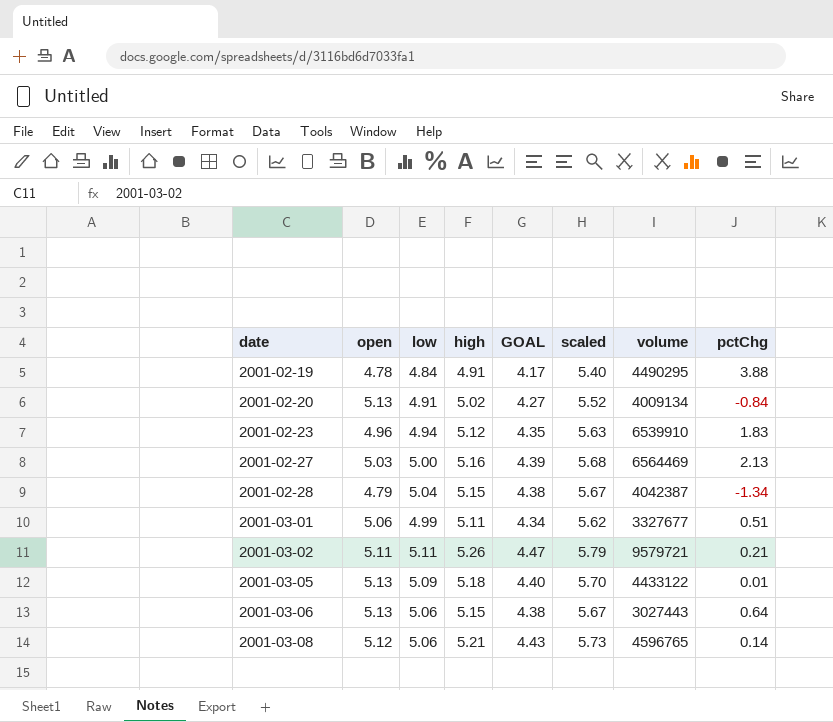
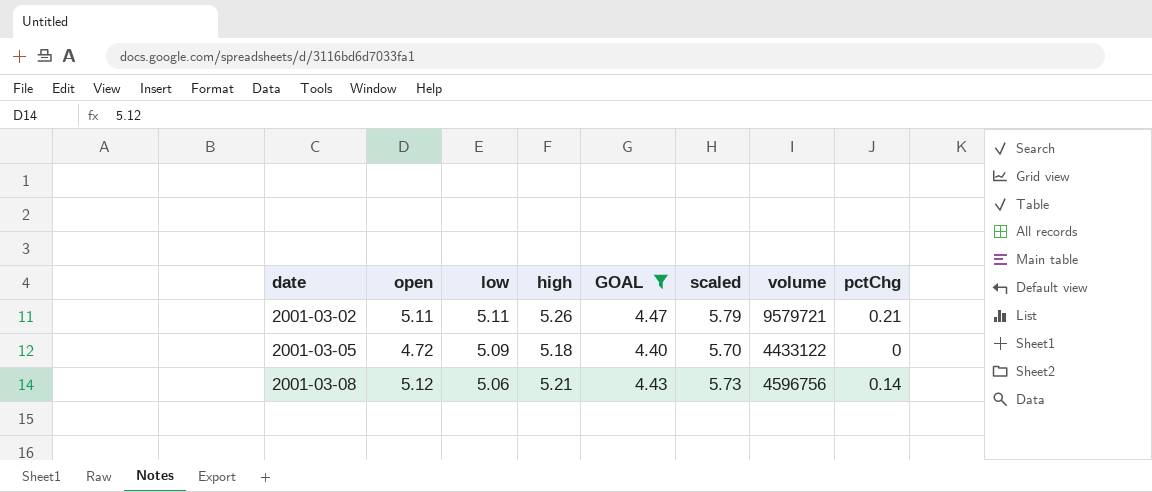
filter: none -> GOAL >= 4.40
2001-03-05 | open: 5.13 -> 4.72
2001-03-05 | pctChg: 0.01 -> 0
2001-03-08 | volume: 4596765 -> 4596756

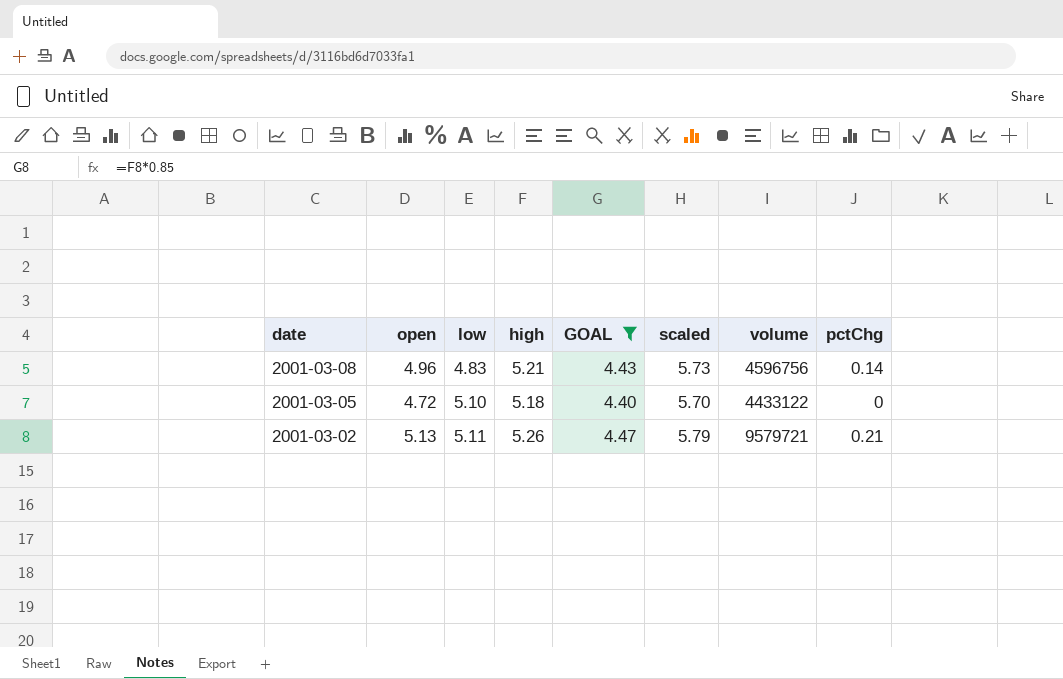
row order: date ascending -> date descending
2001-03-08 | open: 5.12 -> 4.96
2001-03-08 | low: 5.06 -> 4.83
2001-03-05 | low: 5.09 -> 5.10
2001-03-02 | open: 5.11 -> 5.13

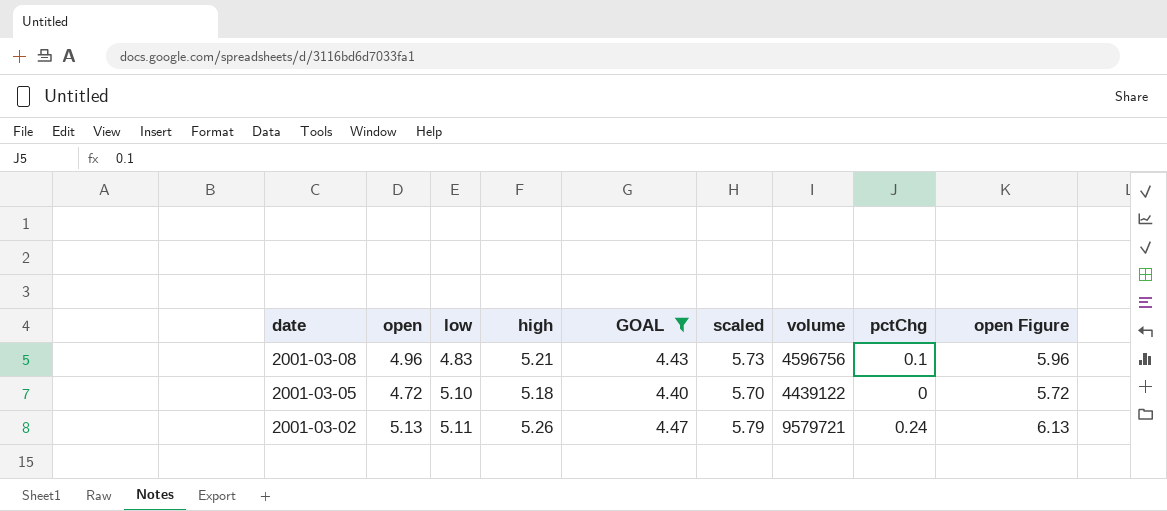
column open Figure | formula: none -> [open] + 1
2001-03-08 | pctChg: 0.14 -> 0.1
2001-03-05 | volume: 4433122 -> 4439122
2001-03-02 | pctChg: 0.21 -> 0.24

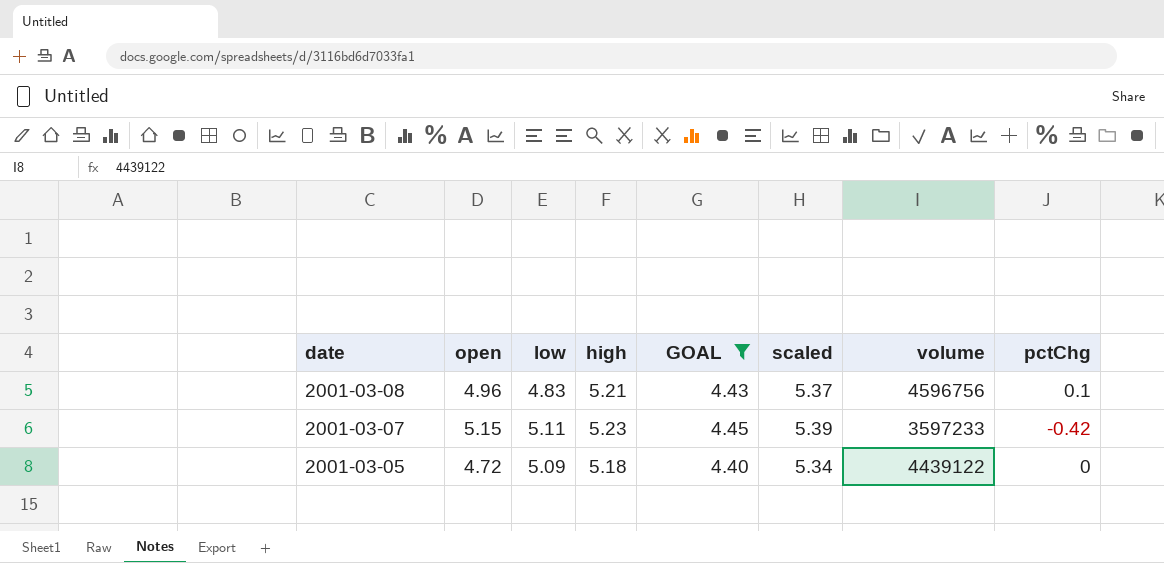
column open Figure | formula: [open] + 1 -> none
column scaled | formula: [high] * 1.1 -> [high] * 1.03
row 2001-03-02: 5.13 | 5.11 | 5.26 | 4.47 | 5.79 | 9579721 | 0.24 | 6.13 -> none
row 2001-03-07: none -> 5.15 | 5.11 | 5.23 | 4.45 | 5.39 | 3597233 | -0.42
2001-03-05 | low: 5.10 -> 5.09

